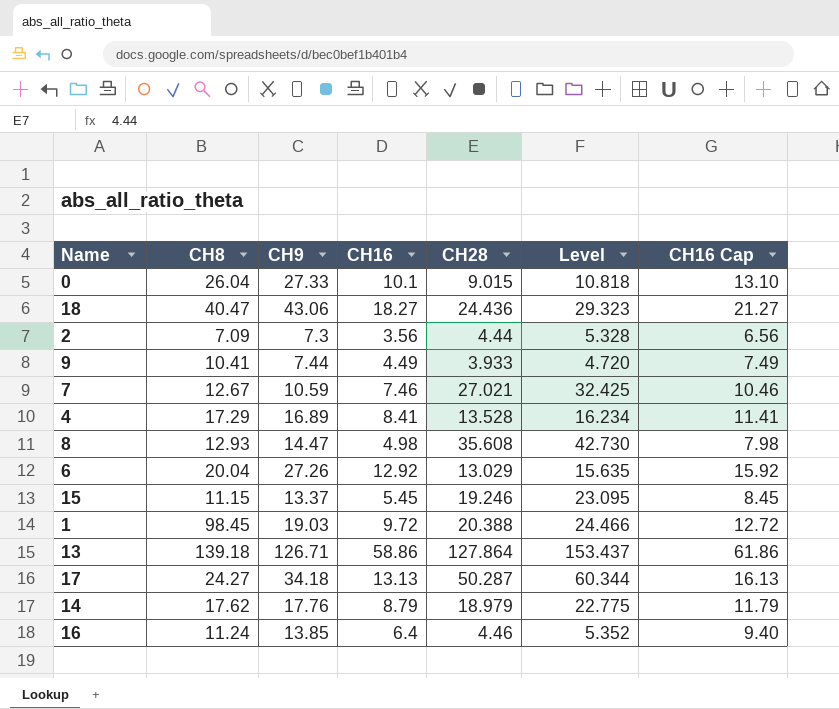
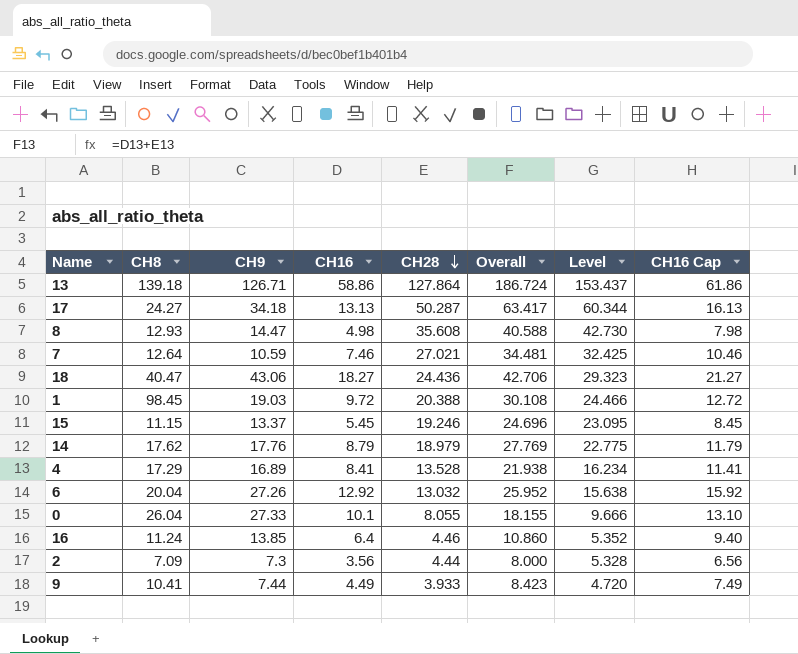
row order: none -> CH28 descending
column Overall | formula: none -> [CH16] + [CH28]
7 | CH8: 12.67 -> 12.64
6 | CH28: 13.029 -> 13.032
6 | Level: 15.635 -> 15.638
0 | CH28: 9.015 -> 8.055
0 | Level: 10.818 -> 9.666

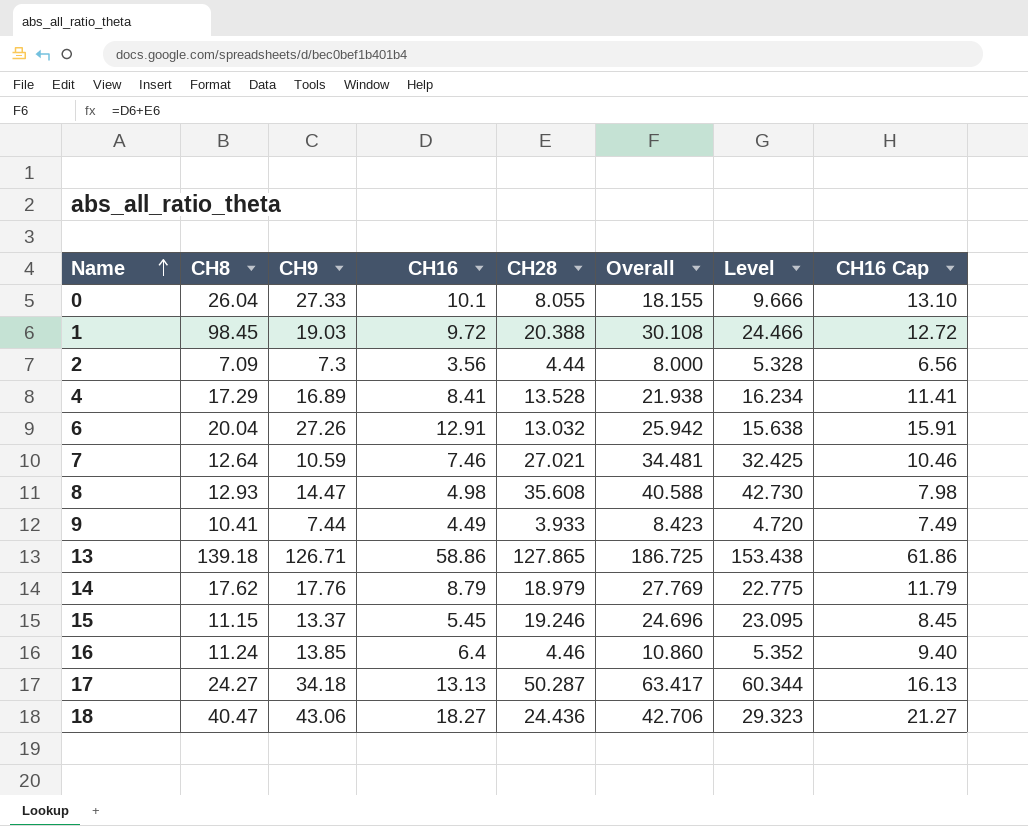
row order: CH28 descending -> Name ascending
6 | CH16: 12.92 -> 12.91
6 | Overall: 25.952 -> 25.942
6 | CH16 Cap: 15.92 -> 15.91
13 | CH28: 127.864 -> 127.865
13 | Overall: 186.724 -> 186.725
13 | Level: 153.437 -> 153.438

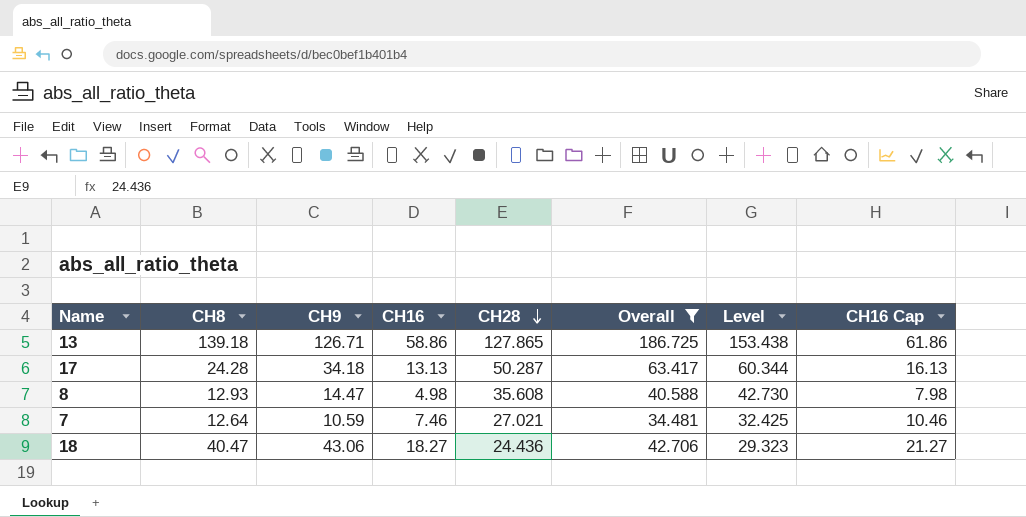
filter: none -> Overall >= 34.481
row order: Name ascending -> CH28 descending
17 | CH8: 24.27 -> 24.28

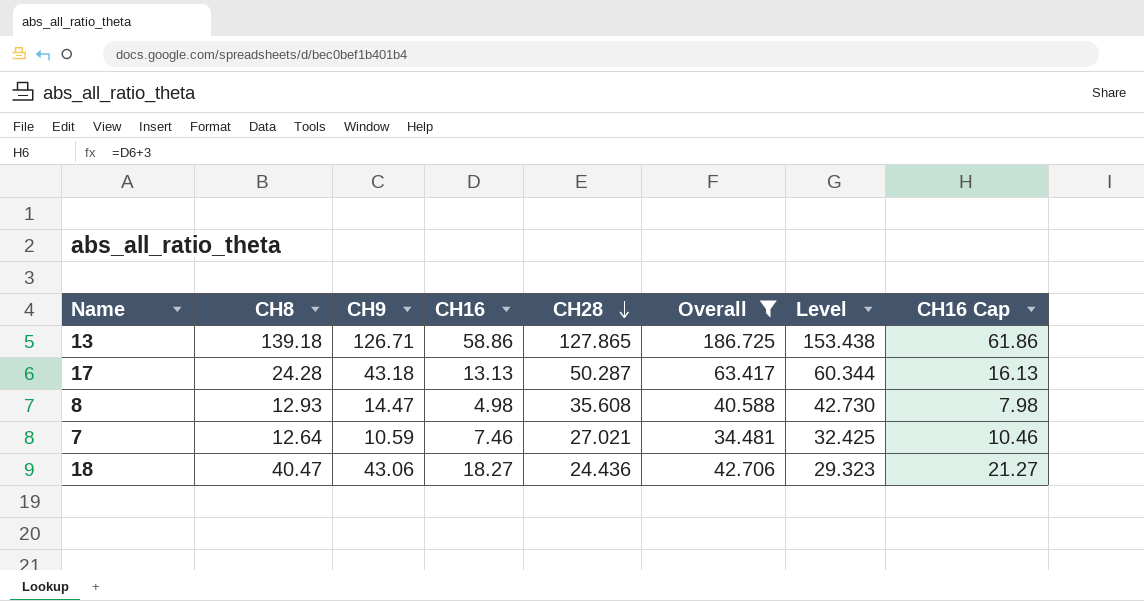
17 | CH9: 34.18 -> 43.18

